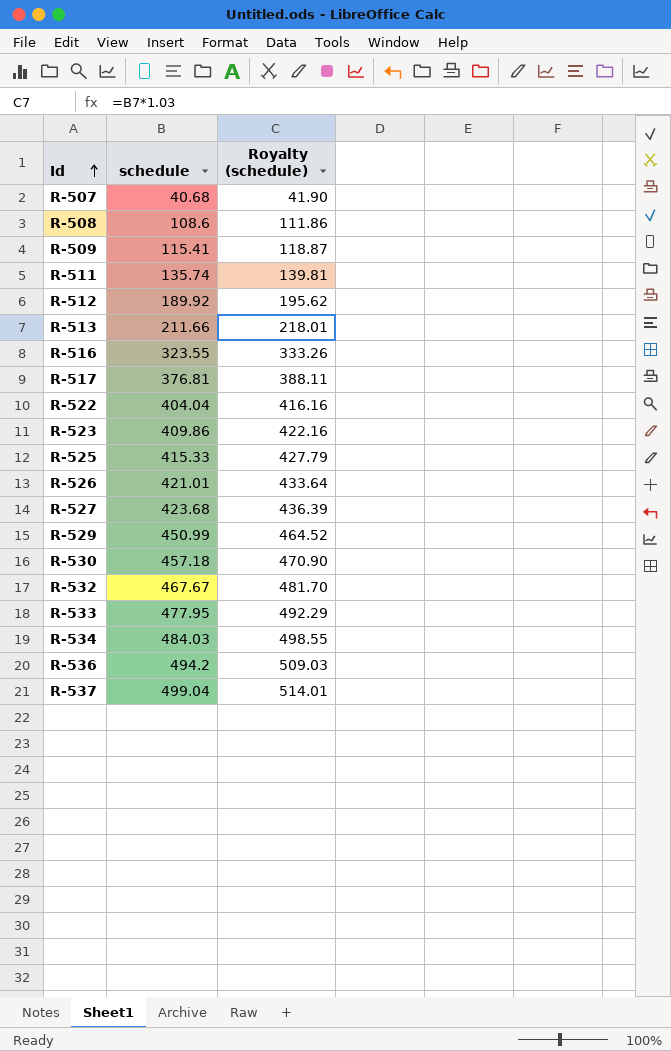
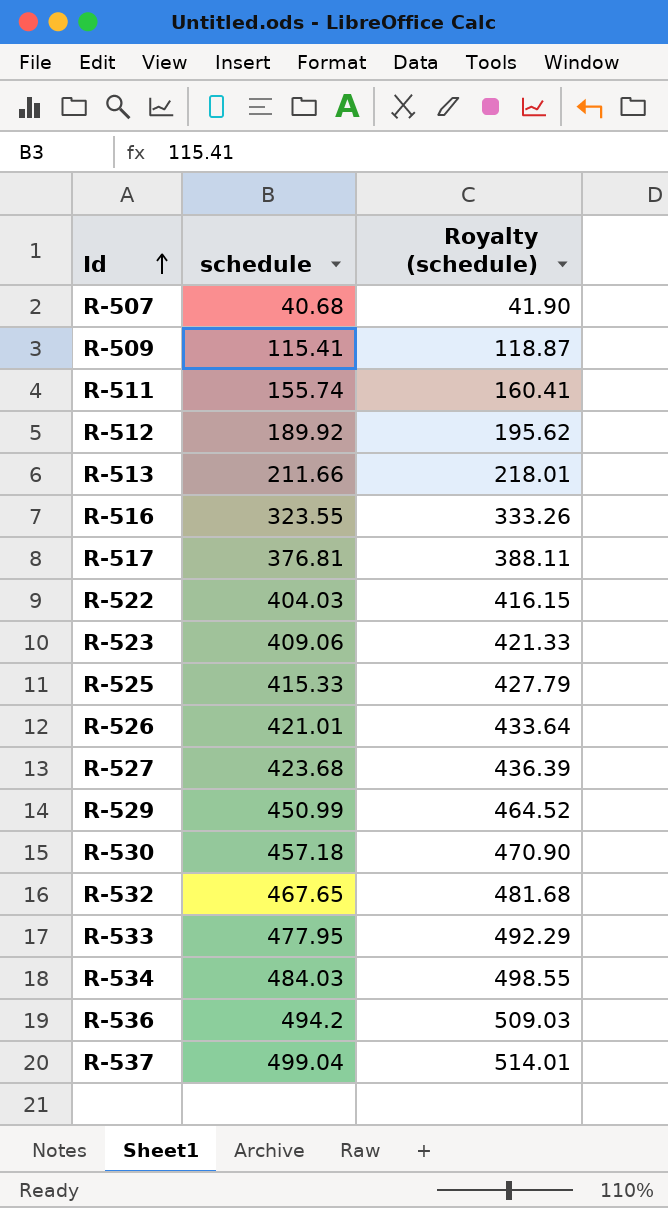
row R-508: 108.6 | 111.86 -> none
R-511 | schedule: 135.74 -> 155.74
R-511 | Royalty (schedule): 139.81 -> 160.41
R-522 | schedule: 404.04 -> 404.03
R-522 | Royalty (schedule): 416.16 -> 416.15
R-523 | schedule: 409.86 -> 409.06
R-523 | Royalty (schedule): 422.16 -> 421.33
R-532 | schedule: 467.67 -> 467.65
R-532 | Royalty (schedule): 481.70 -> 481.68

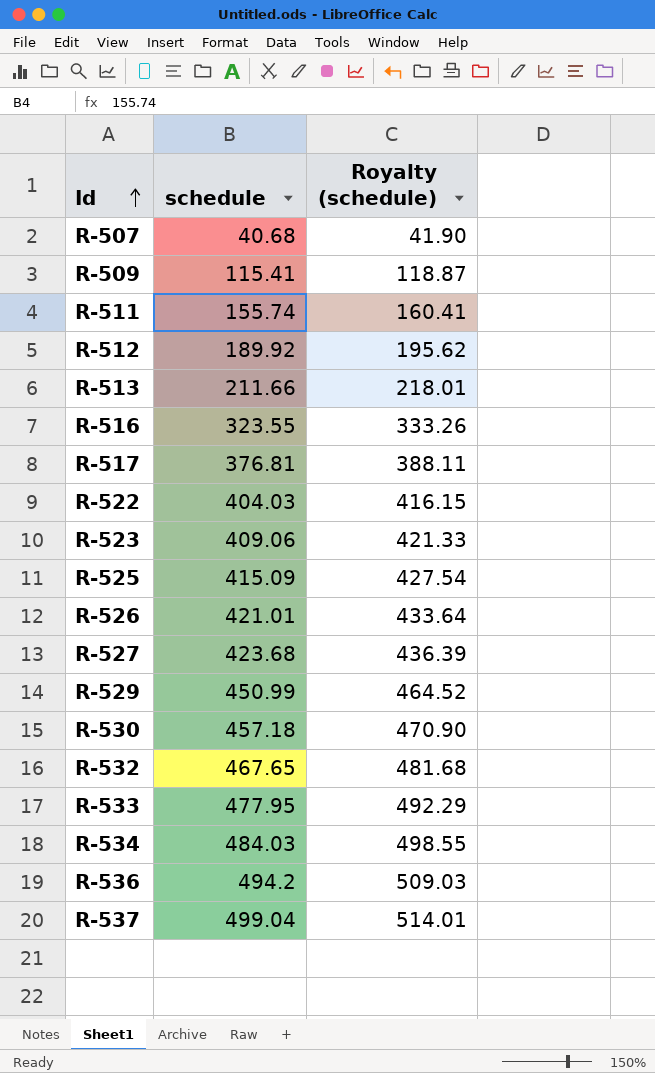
R-525 | schedule: 415.33 -> 415.09
R-525 | Royalty (schedule): 427.79 -> 427.54

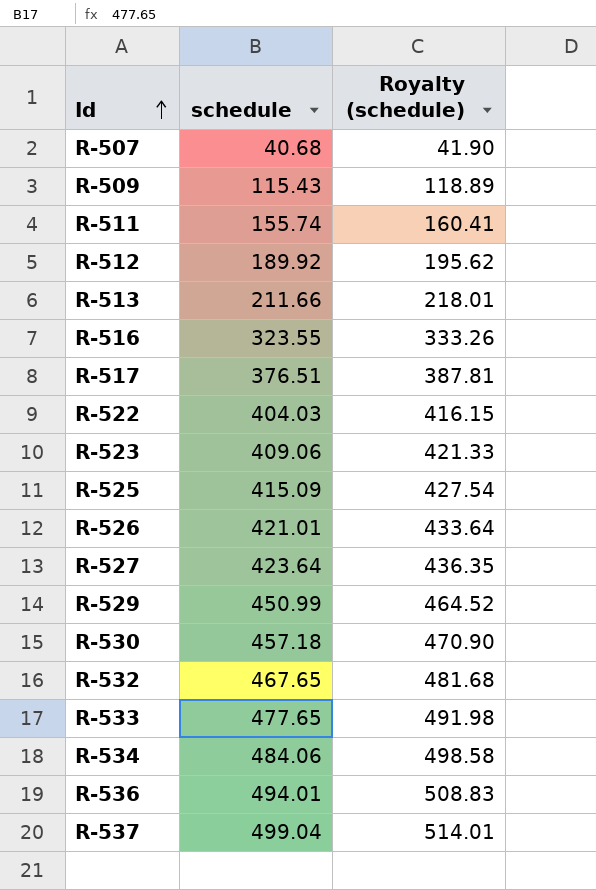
R-509 | schedule: 115.41 -> 115.43
R-509 | Royalty (schedule): 118.87 -> 118.89
R-517 | schedule: 376.81 -> 376.51
R-517 | Royalty (schedule): 388.11 -> 387.81
R-527 | schedule: 423.68 -> 423.64
R-527 | Royalty (schedule): 436.39 -> 436.35
R-533 | schedule: 477.95 -> 477.65
R-533 | Royalty (schedule): 492.29 -> 491.98
R-534 | schedule: 484.03 -> 484.06
R-534 | Royalty (schedule): 498.55 -> 498.58
R-536 | schedule: 494.2 -> 494.01
R-536 | Royalty (schedule): 509.03 -> 508.83

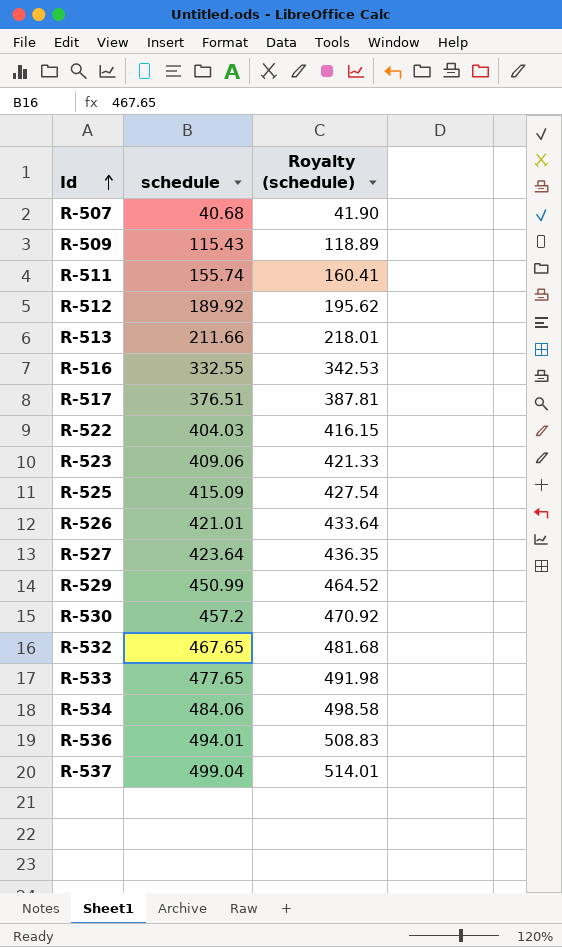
R-516 | schedule: 323.55 -> 332.55
R-516 | Royalty (schedule): 333.26 -> 342.53
R-530 | schedule: 457.18 -> 457.2
R-530 | Royalty (schedule): 470.90 -> 470.92

